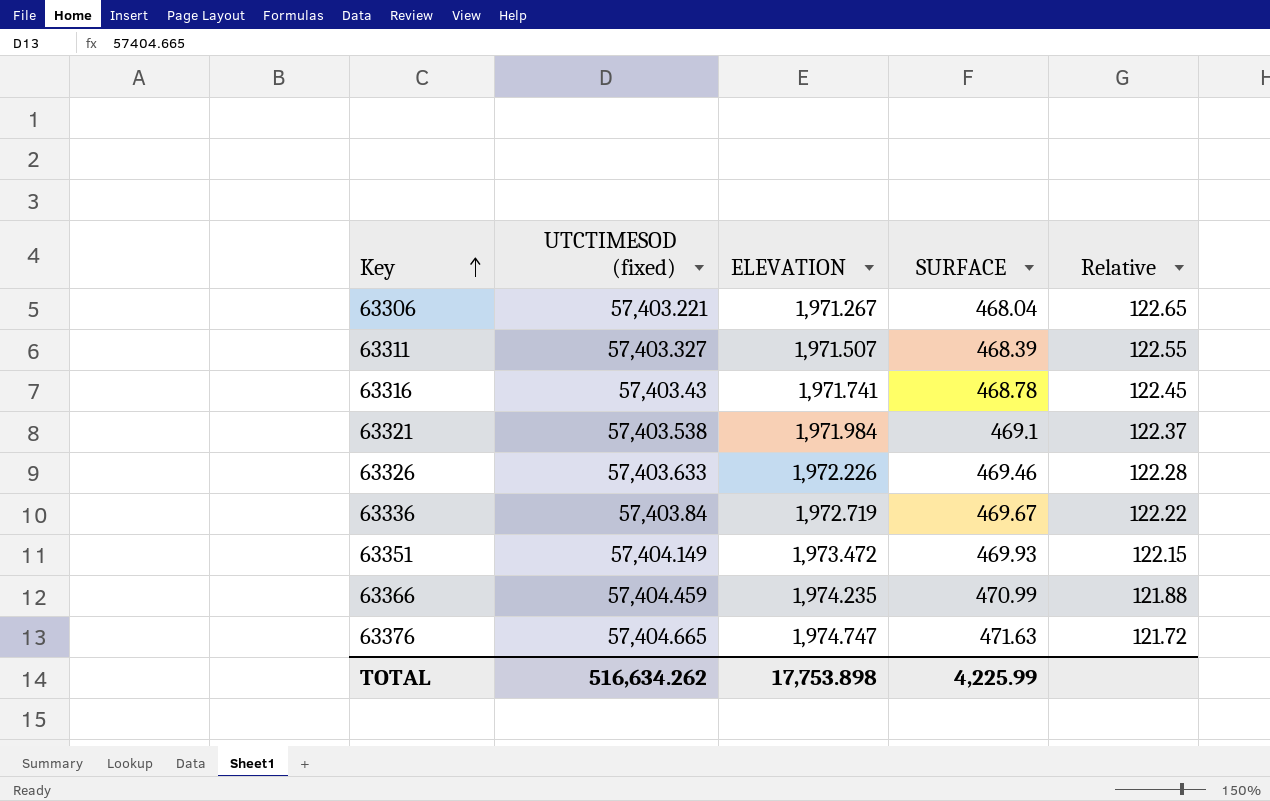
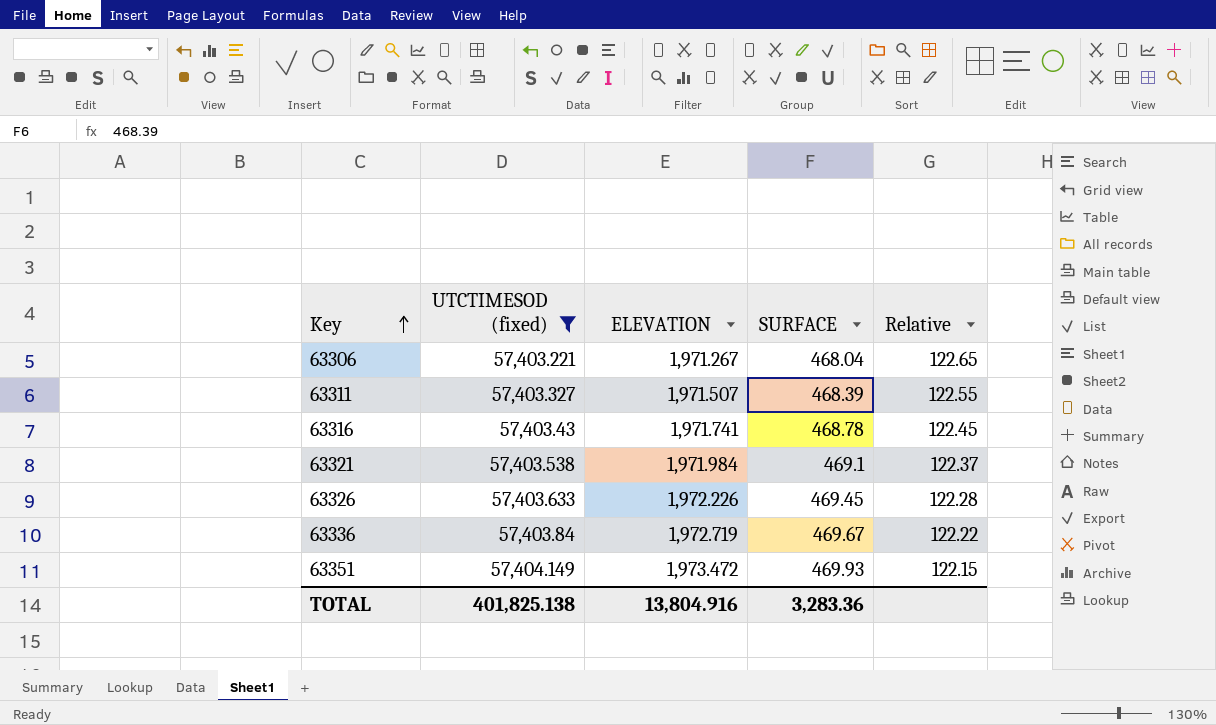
filter: none -> UTCTIMESOD (fixed) <= 57,404.149
63326 | SURFACE: 469.46 -> 469.45
TOTAL | UTCTIMESOD (fixed): 516,634.262 -> 401,825.138
TOTAL | ELEVATION: 17,753.898 -> 13,804.916
TOTAL | SURFACE: 4,225.99 -> 3,283.36

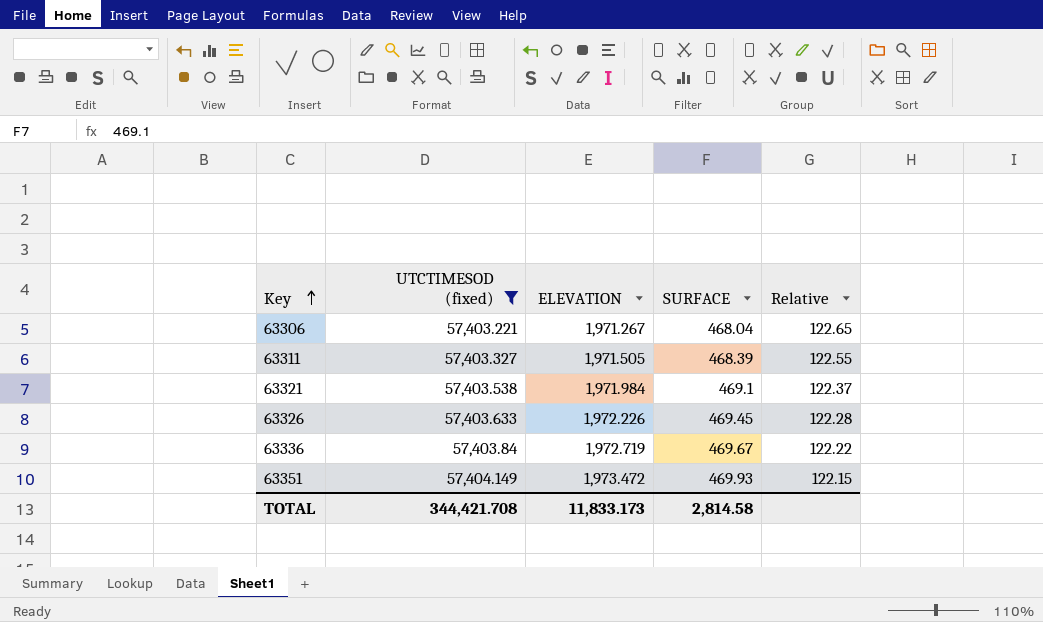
row 63316: 57,403.43 | 1,971.741 | 468.78 | 122.45 -> none
63311 | ELEVATION: 1,971.507 -> 1,971.505
TOTAL | UTCTIMESOD (fixed): 401,825.138 -> 344,421.708
TOTAL | ELEVATION: 13,804.916 -> 11,833.173
TOTAL | SURFACE: 3,283.36 -> 2,814.58

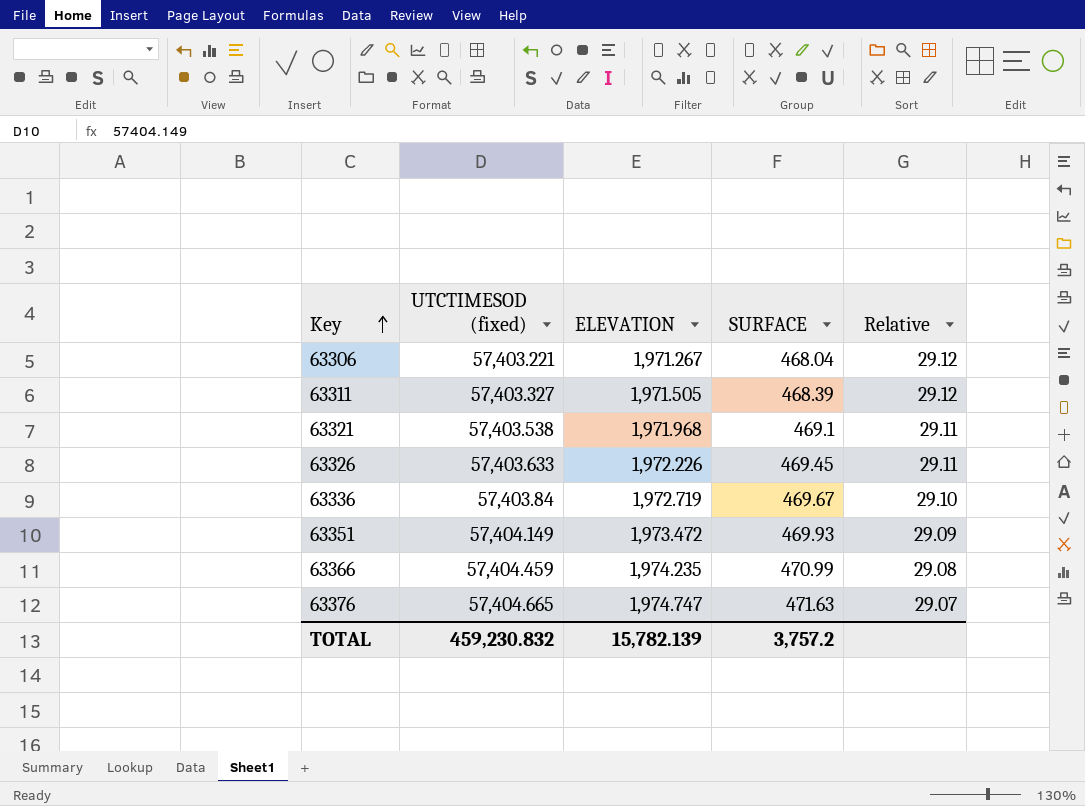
filter: UTCTIMESOD (fixed) <= 57,404.149 -> none
column Relative | formula: [UTCTIMESOD (fixed)] / [SURFACE] -> [UTCTIMESOD (fixed)] / [ELEVATION]
63321 | ELEVATION: 1,971.984 -> 1,971.968
TOTAL | UTCTIMESOD (fixed): 344,421.708 -> 459,230.832
TOTAL | ELEVATION: 11,833.173 -> 15,782.139
TOTAL | SURFACE: 2,814.58 -> 3,757.2

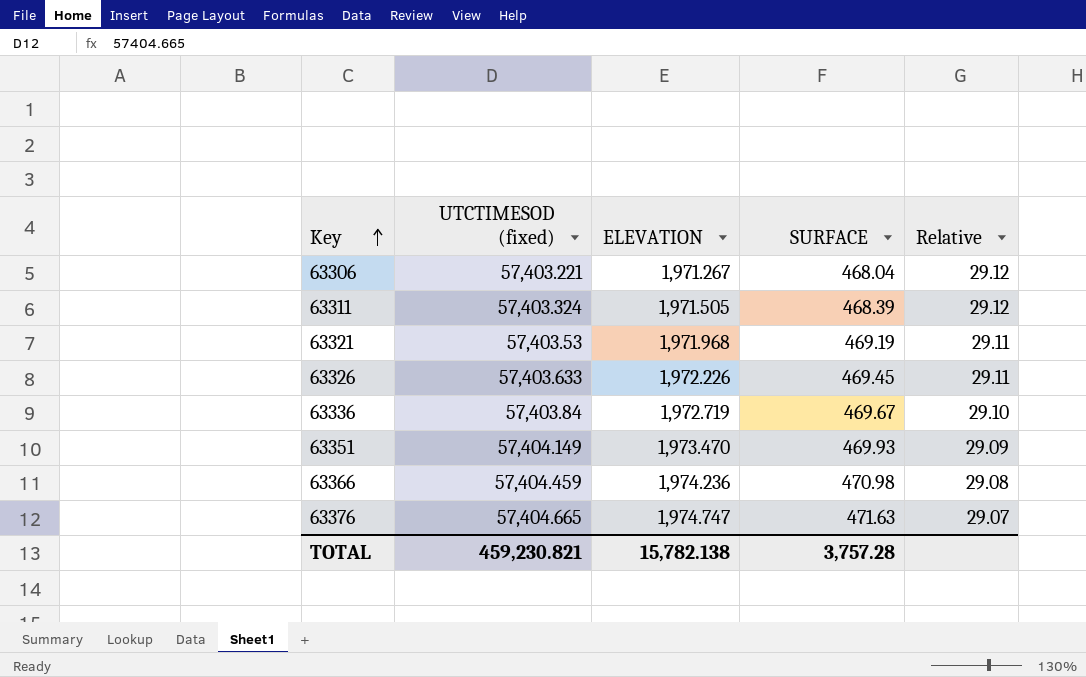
63311 | UTCTIMESOD (fixed): 57,403.327 -> 57,403.324
63321 | UTCTIMESOD (fixed): 57,403.538 -> 57,403.53
63321 | SURFACE: 469.1 -> 469.19
63351 | ELEVATION: 1,973.472 -> 1,973.470
63366 | ELEVATION: 1,974.235 -> 1,974.236
63366 | SURFACE: 470.99 -> 470.98
TOTAL | UTCTIMESOD (fixed): 459,230.832 -> 459,230.821
TOTAL | ELEVATION: 15,782.139 -> 15,782.138
TOTAL | SURFACE: 3,757.2 -> 3,757.28

